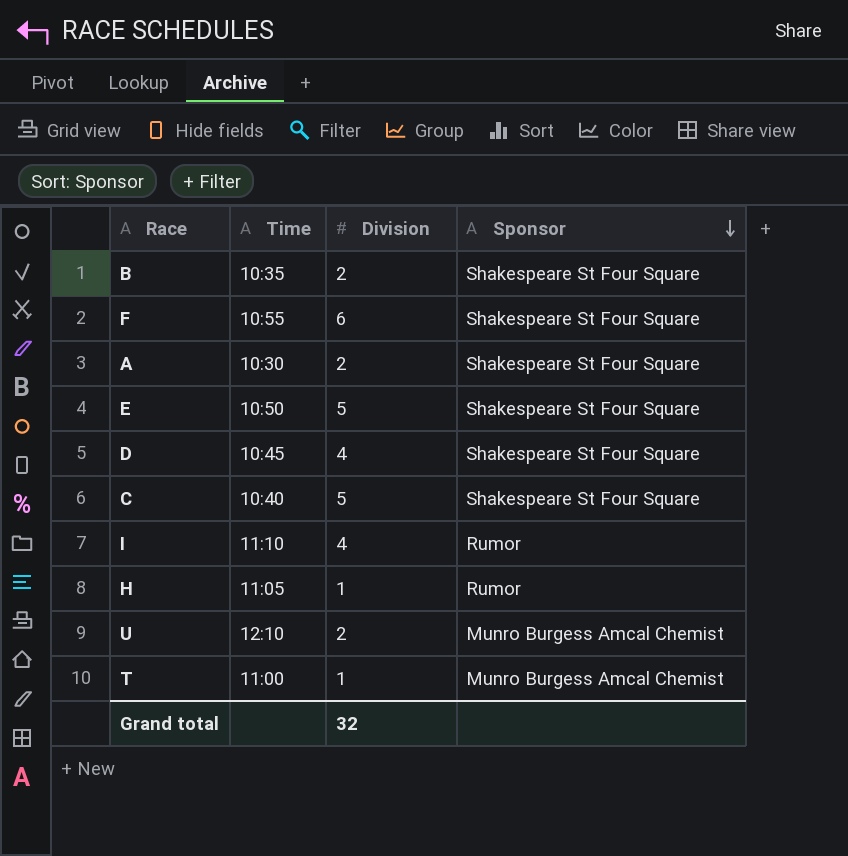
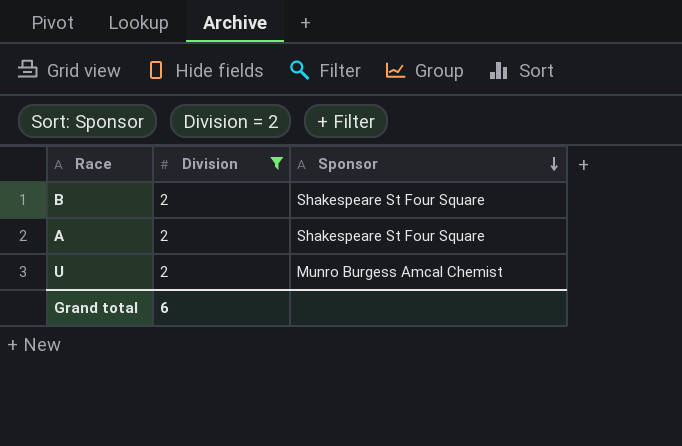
filter: none -> Division = 2
column Time | position: 2 -> none
Grand total | Division: 32 -> 6

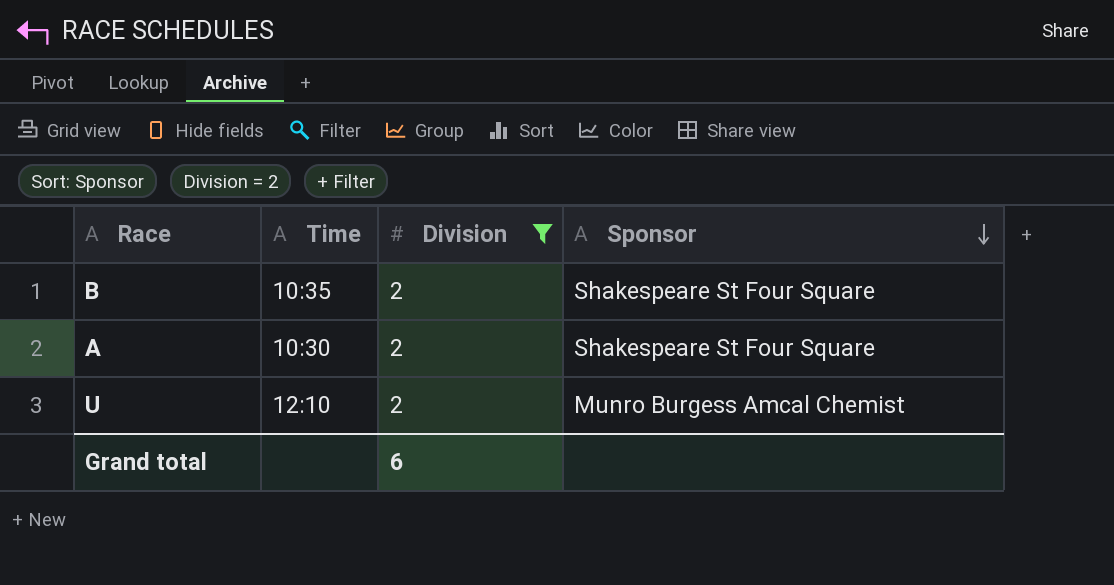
column Time | position: none -> 2

